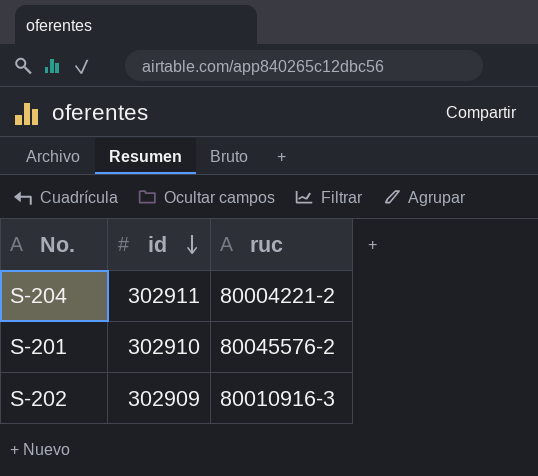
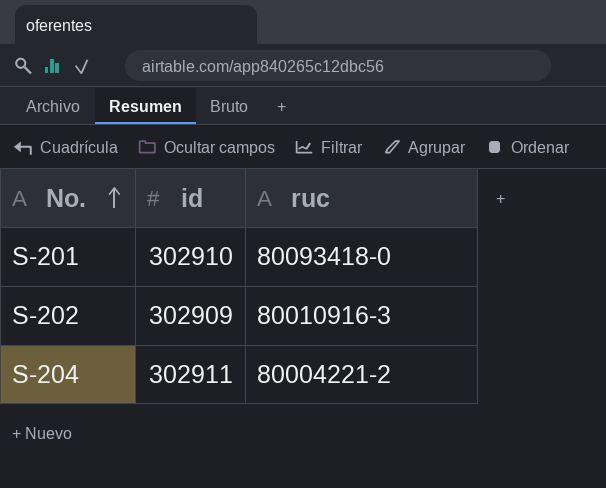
row order: id descending -> No. ascending
S-201 | ruc: 80045576-2 -> 80093418-0

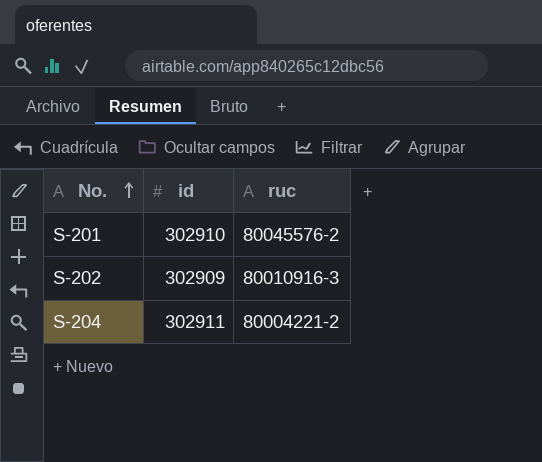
S-201 | ruc: 80093418-0 -> 80045576-2

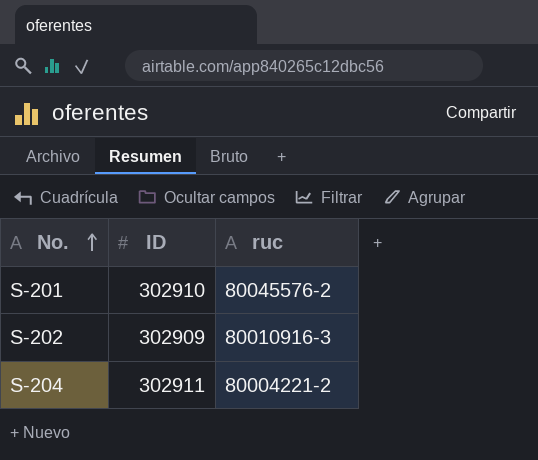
column name: id -> ID

